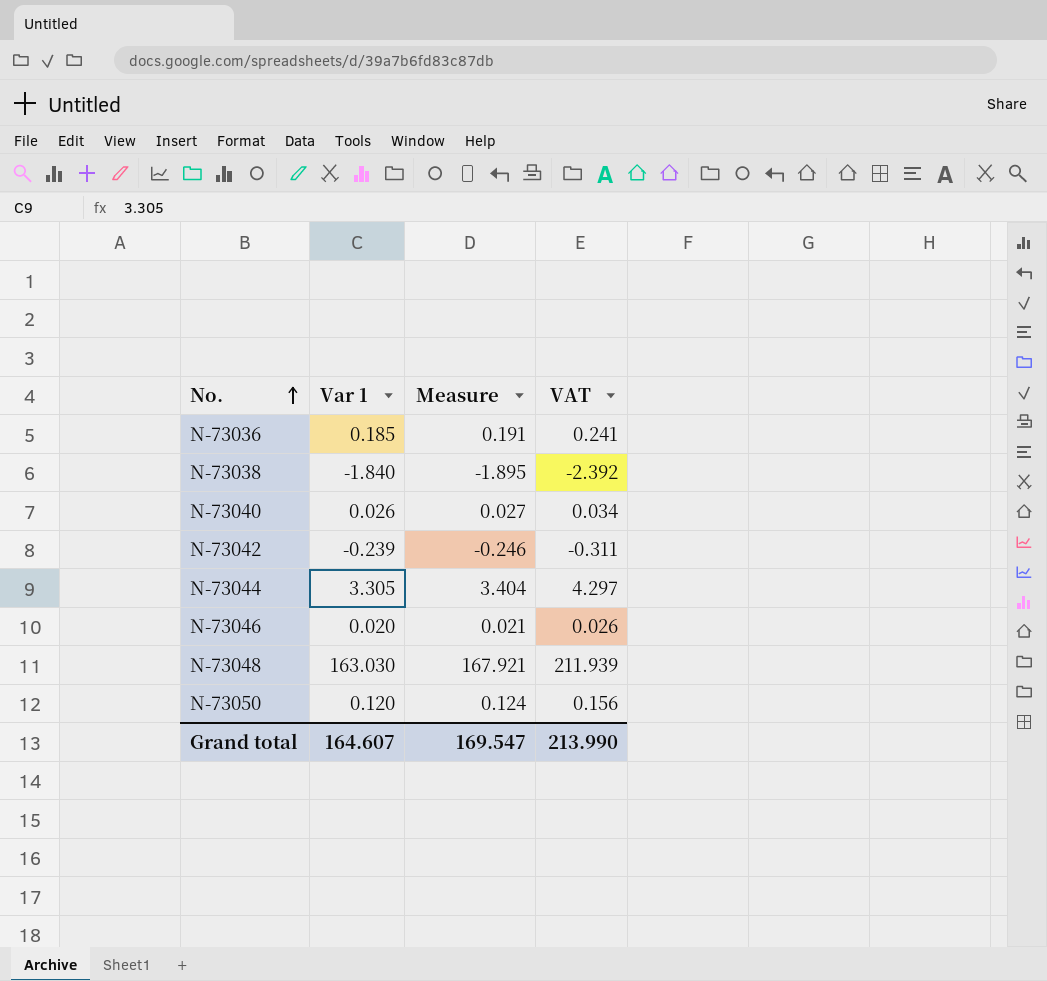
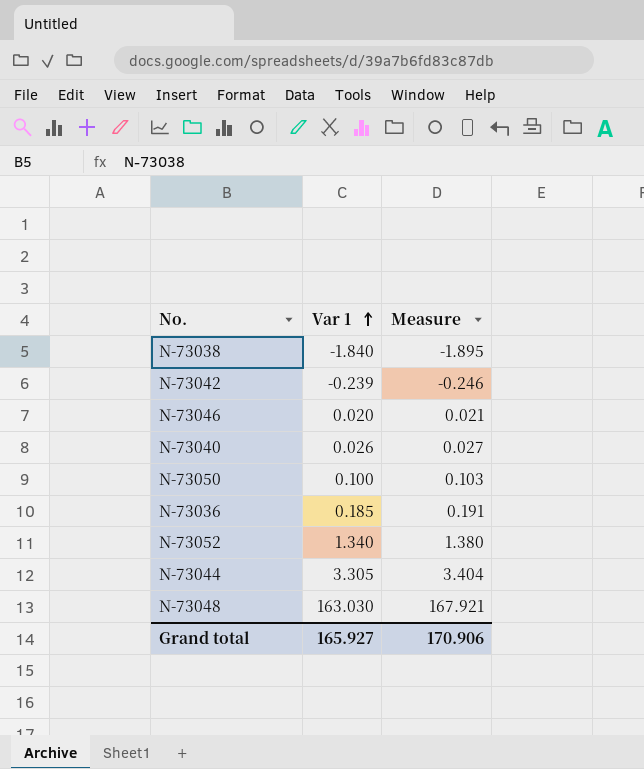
row order: No. ascending -> Var 1 ascending
column VAT | formula: [Var 1] * 1.3 -> none
N-73050 | Var 1: 0.120 -> 0.100
N-73050 | Measure: 0.124 -> 0.103
row N-73052: none -> 1.340 | 1.380
Grand total | Var 1: 164.607 -> 165.927
Grand total | Measure: 169.547 -> 170.906

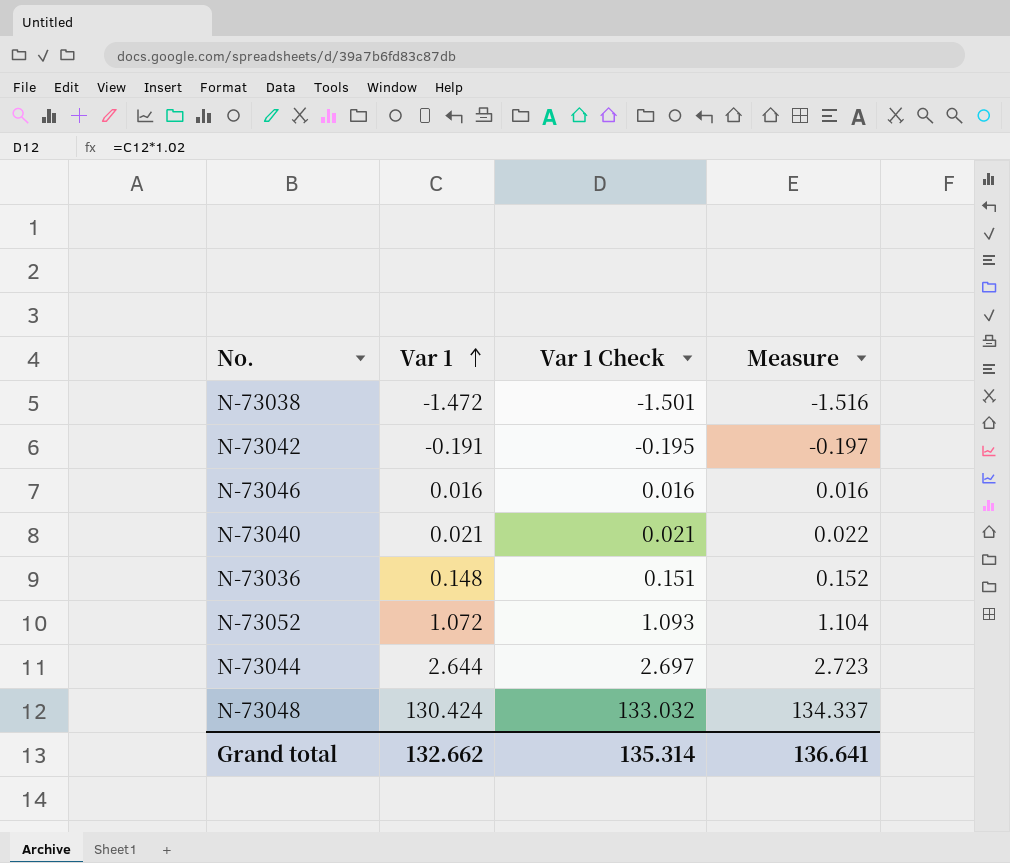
column Var 1 Check | formula: none -> [Var 1] * 1.02
row N-73050: 0.100 | 0.103 -> none
N-73038 | Var 1: -1.840 -> -1.472
N-73038 | Measure: -1.895 -> -1.516
N-73042 | Var 1: -0.239 -> -0.191
N-73042 | Measure: -0.246 -> -0.197
N-73046 | Var 1: 0.020 -> 0.016
N-73046 | Measure: 0.021 -> 0.016
N-73040 | Var 1: 0.026 -> 0.021
N-73040 | Measure: 0.027 -> 0.022
N-73036 | Var 1: 0.185 -> 0.148
N-73036 | Measure: 0.191 -> 0.152
N-73052 | Var 1: 1.340 -> 1.072
N-73052 | Measure: 1.380 -> 1.104
N-73044 | Var 1: 3.305 -> 2.644
N-73044 | Measure: 3.404 -> 2.723
N-73048 | Var 1: 163.030 -> 130.424
N-73048 | Measure: 167.921 -> 134.337
Grand total | Var 1: 165.927 -> 132.662
Grand total | Measure: 170.906 -> 136.641

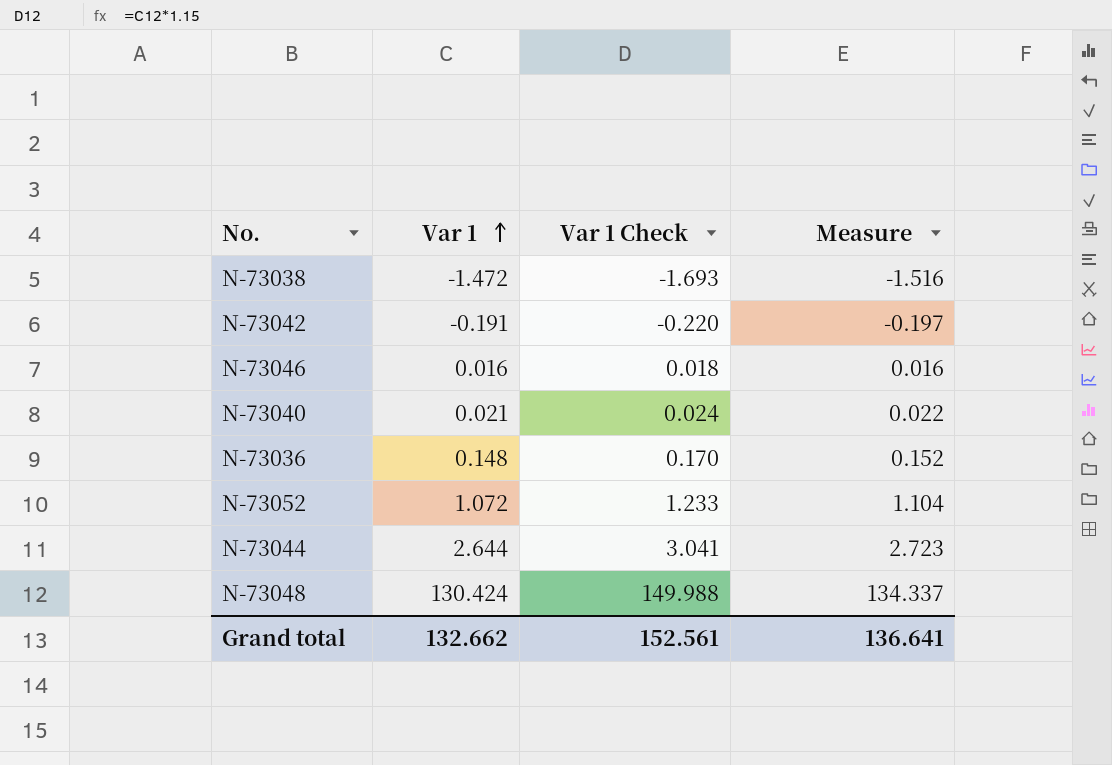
column Var 1 Check | formula: [Var 1] * 1.02 -> [Var 1] * 1.15
Grand total | Var 1 Check: 135.314 -> 152.561

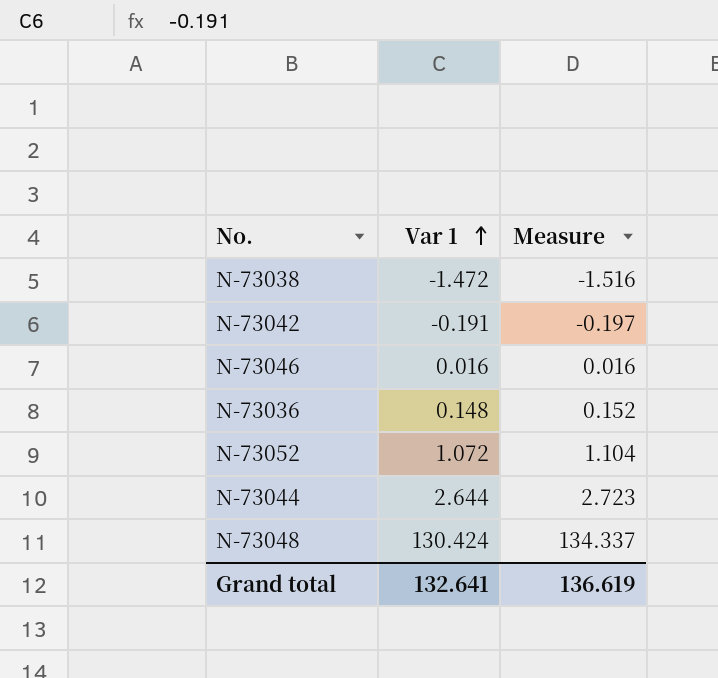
column Var 1 Check | formula: [Var 1] * 1.15 -> none
row N-73040: 0.021 | 0.024 | 0.022 -> none
Grand total | Var 1: 132.662 -> 132.641
Grand total | Measure: 136.641 -> 136.619

